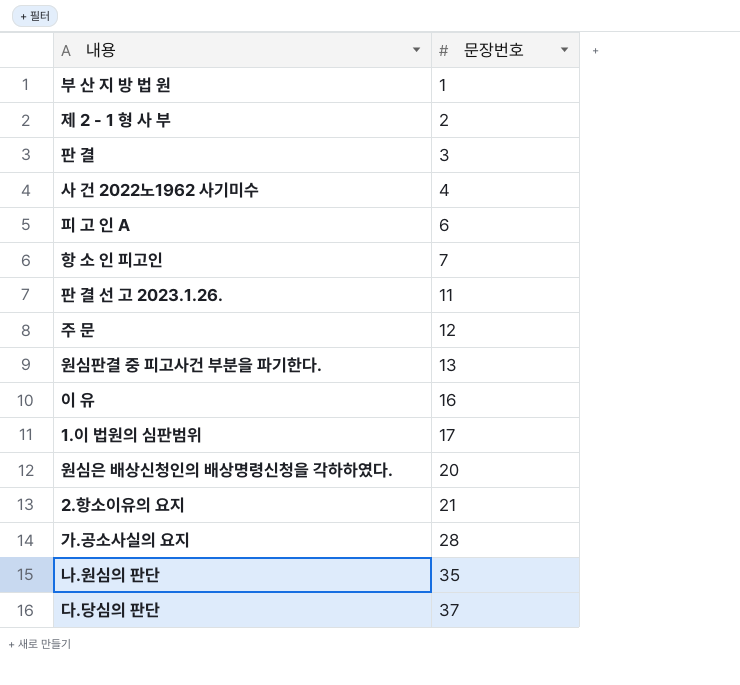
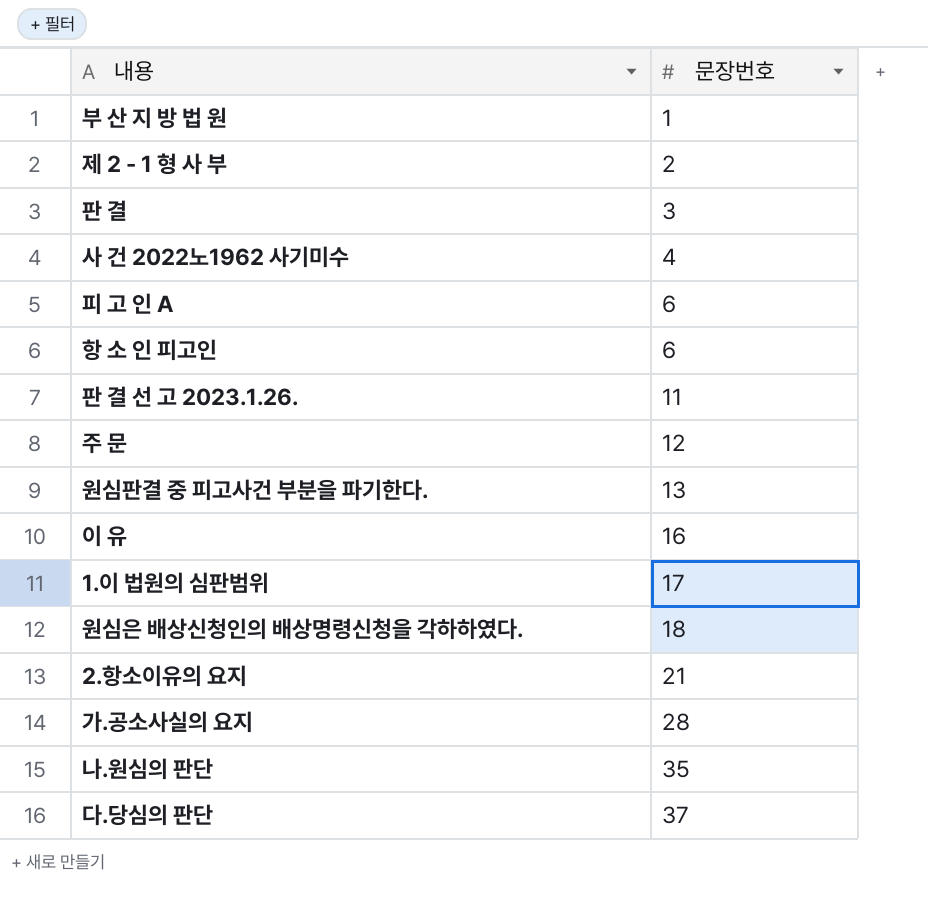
항 소 인 피고인 | 문장번호: 7 -> 6
원심은 배상신청인의 배상명령신청을 각하하였다. | 문장번호: 20 -> 18

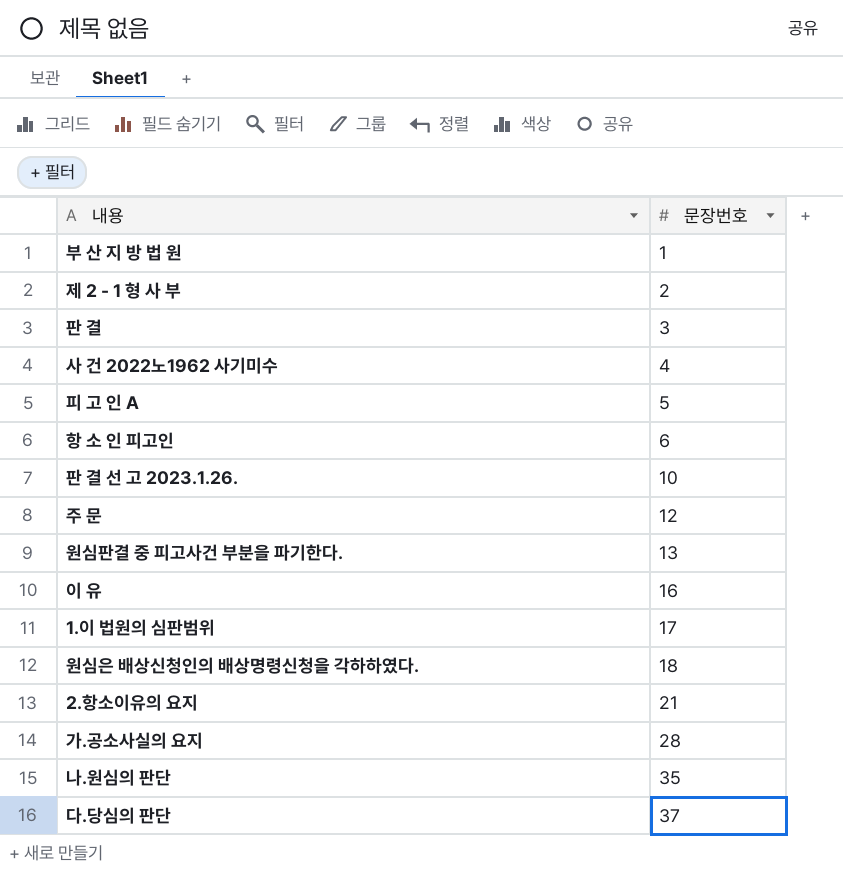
피 고 인 A | 문장번호: 6 -> 5
판 결 선 고 2023.1.26. | 문장번호: 11 -> 10

